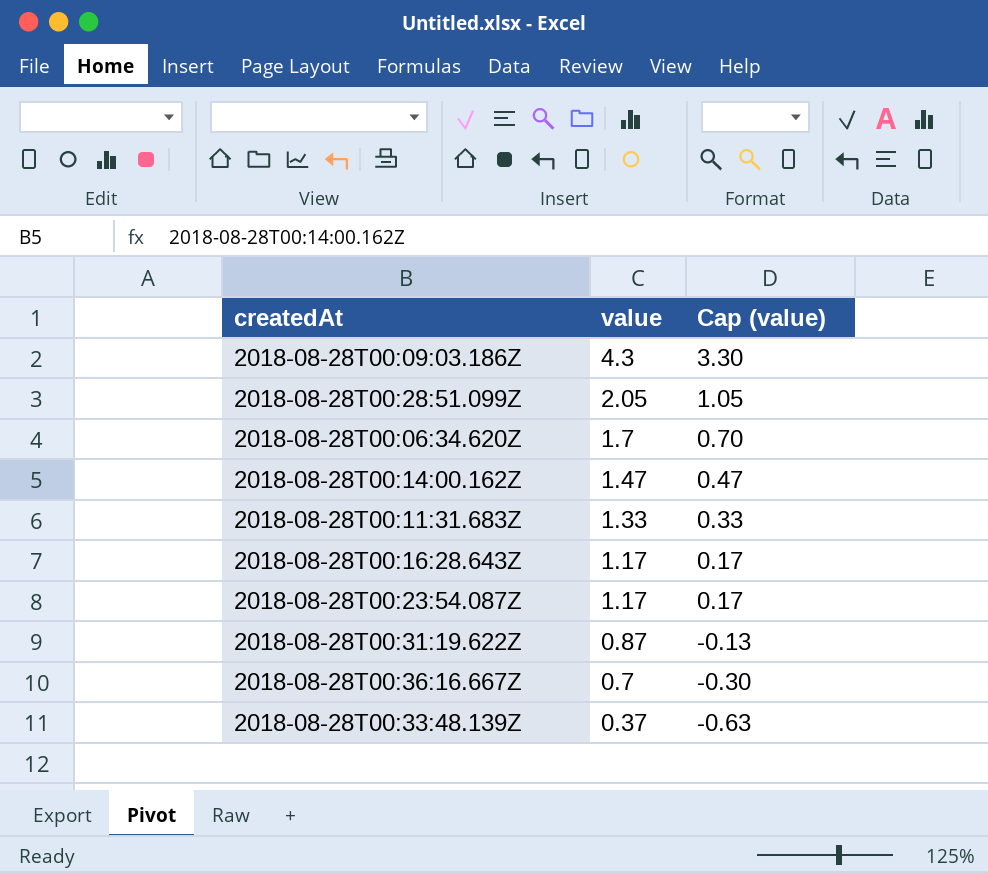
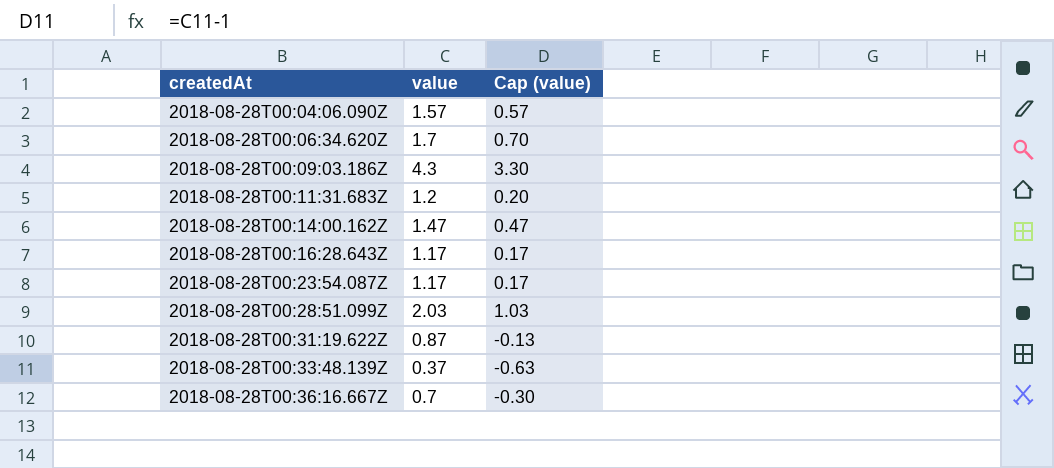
row order: value descending -> createdAt ascending
row 2018-08-28T00:04:06.090Z: none -> 1.57 | 0.57
2018-08-28T00:11:31.683Z | value: 1.33 -> 1.2
2018-08-28T00:11:31.683Z | Cap (value): 0.33 -> 0.20
2018-08-28T00:28:51.099Z | value: 2.05 -> 2.03
2018-08-28T00:28:51.099Z | Cap (value): 1.05 -> 1.03

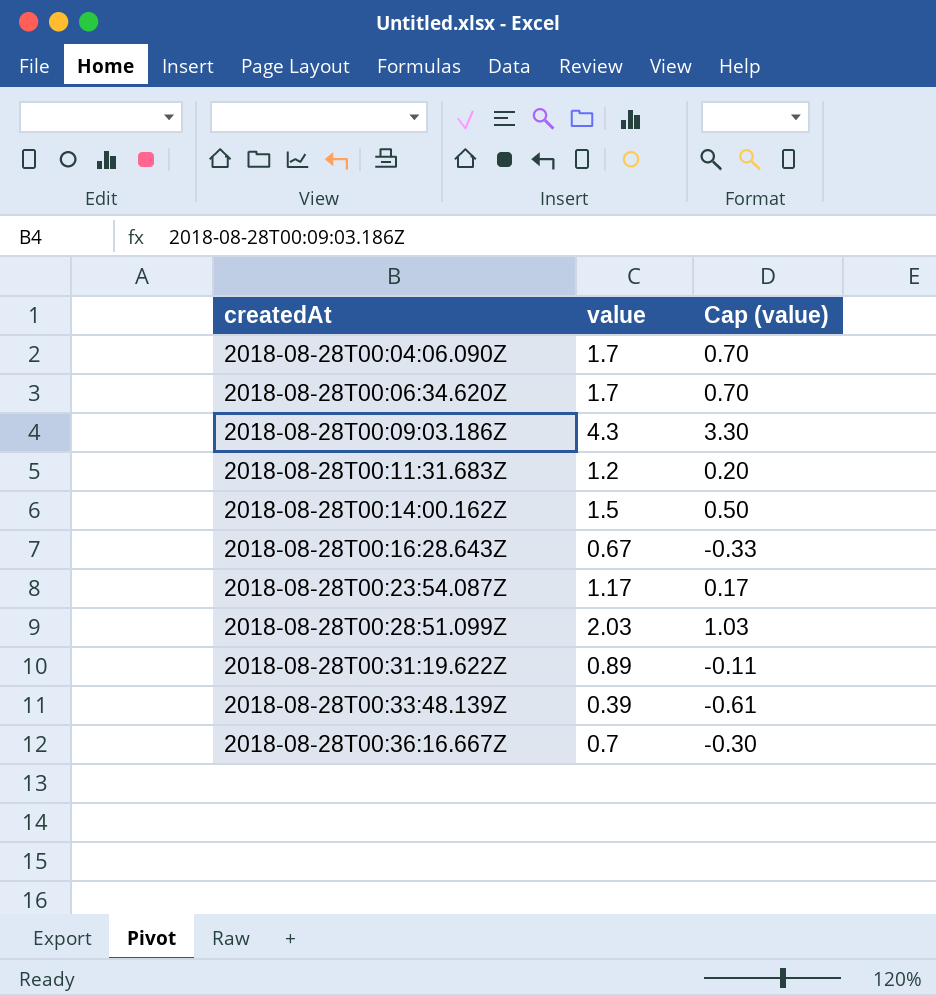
2018-08-28T00:04:06.090Z | value: 1.57 -> 1.7
2018-08-28T00:04:06.090Z | Cap (value): 0.57 -> 0.70
2018-08-28T00:14:00.162Z | value: 1.47 -> 1.5
2018-08-28T00:14:00.162Z | Cap (value): 0.47 -> 0.50
2018-08-28T00:16:28.643Z | value: 1.17 -> 0.67
2018-08-28T00:16:28.643Z | Cap (value): 0.17 -> -0.33
2018-08-28T00:31:19.622Z | value: 0.87 -> 0.89
2018-08-28T00:31:19.622Z | Cap (value): -0.13 -> -0.11
2018-08-28T00:33:48.139Z | value: 0.37 -> 0.39
2018-08-28T00:33:48.139Z | Cap (value): -0.63 -> -0.61

